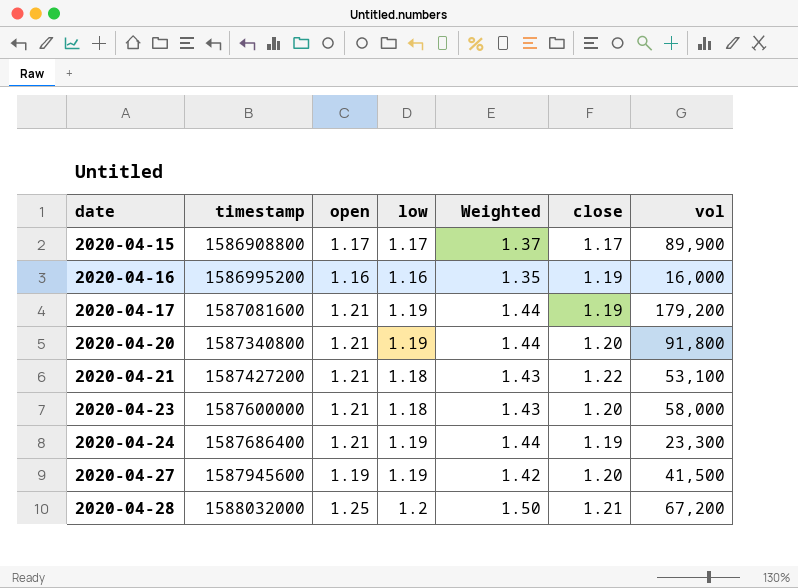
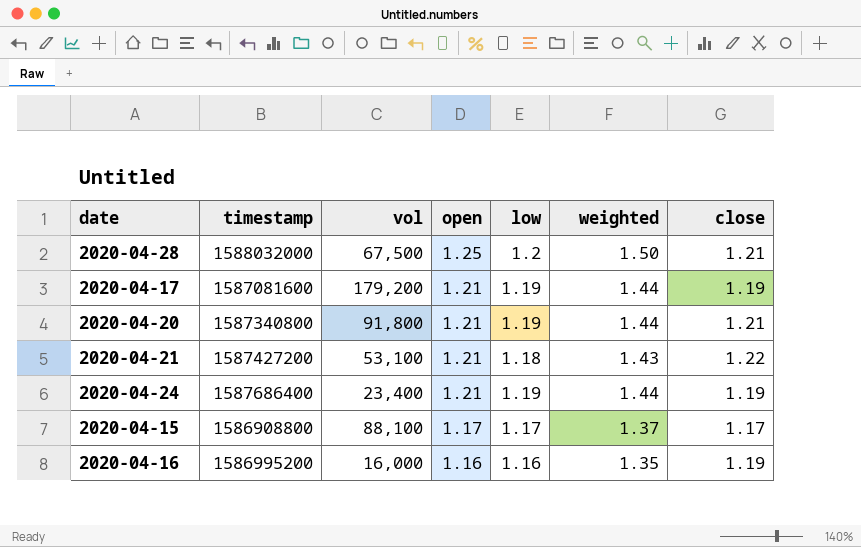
row order: date ascending -> open descending
column vol | position: 7 -> 3
column name: Weighted -> weighted
row 2020-04-23: 1587600000 | 1.21 | 1.18 | 1.43 | 1.20 | 58,000 -> none
row 2020-04-27: 1587945600 | 1.19 | 1.19 | 1.42 | 1.20 | 41,500 -> none
2020-04-28 | vol: 67,200 -> 67,500
2020-04-20 | close: 1.20 -> 1.21
2020-04-24 | vol: 23,300 -> 23,400
2020-04-15 | vol: 89,900 -> 88,100

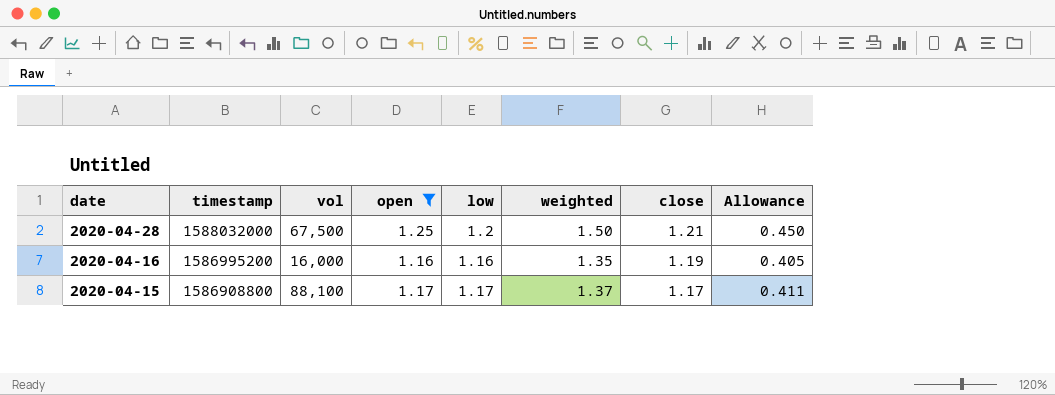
filter: none -> open != 1.21
row order: open descending -> date descending
column Allowance | formula: none -> [weighted] * 0.3

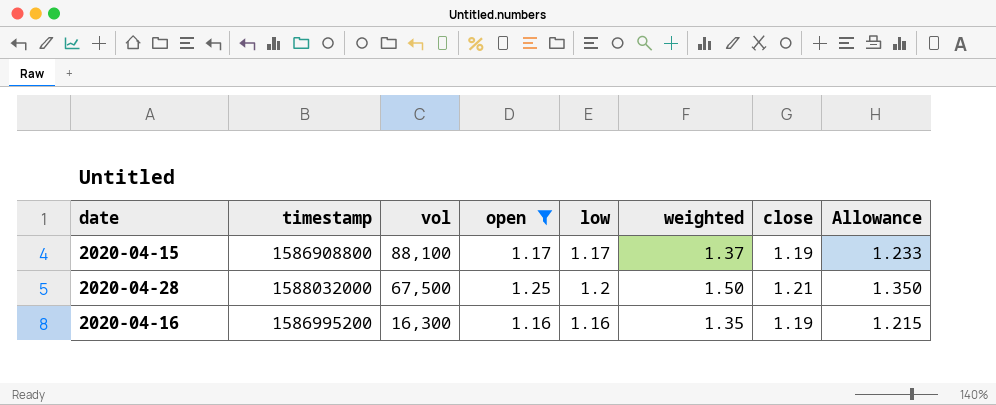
row order: date descending -> vol descending
column Allowance | formula: [weighted] * 0.3 -> [weighted] * 0.9
2020-04-15 | close: 1.17 -> 1.19
2020-04-16 | vol: 16,000 -> 16,300

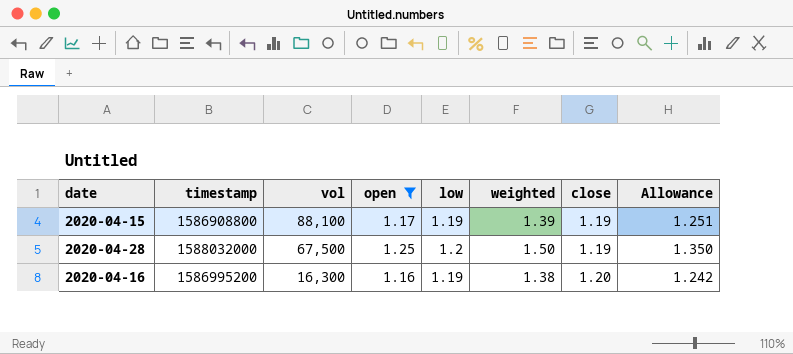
2020-04-15 | low: 1.17 -> 1.19
2020-04-15 | weighted: 1.37 -> 1.39
2020-04-15 | Allowance: 1.233 -> 1.251
2020-04-28 | close: 1.21 -> 1.19
2020-04-16 | low: 1.16 -> 1.19
2020-04-16 | weighted: 1.35 -> 1.38
2020-04-16 | close: 1.19 -> 1.20
2020-04-16 | Allowance: 1.215 -> 1.242

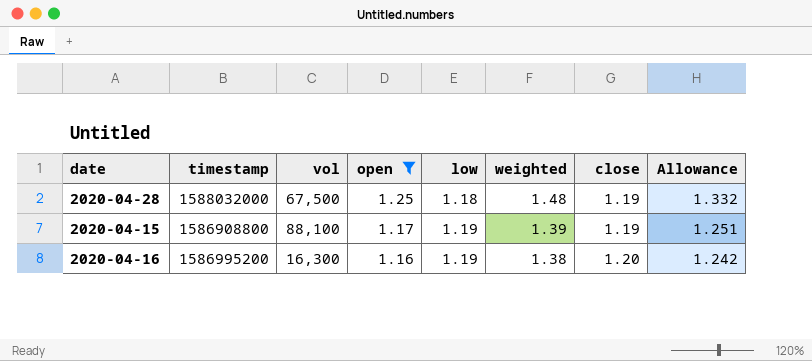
row order: vol descending -> open descending
2020-04-28 | low: 1.2 -> 1.18
2020-04-28 | weighted: 1.50 -> 1.48
2020-04-28 | Allowance: 1.350 -> 1.332

